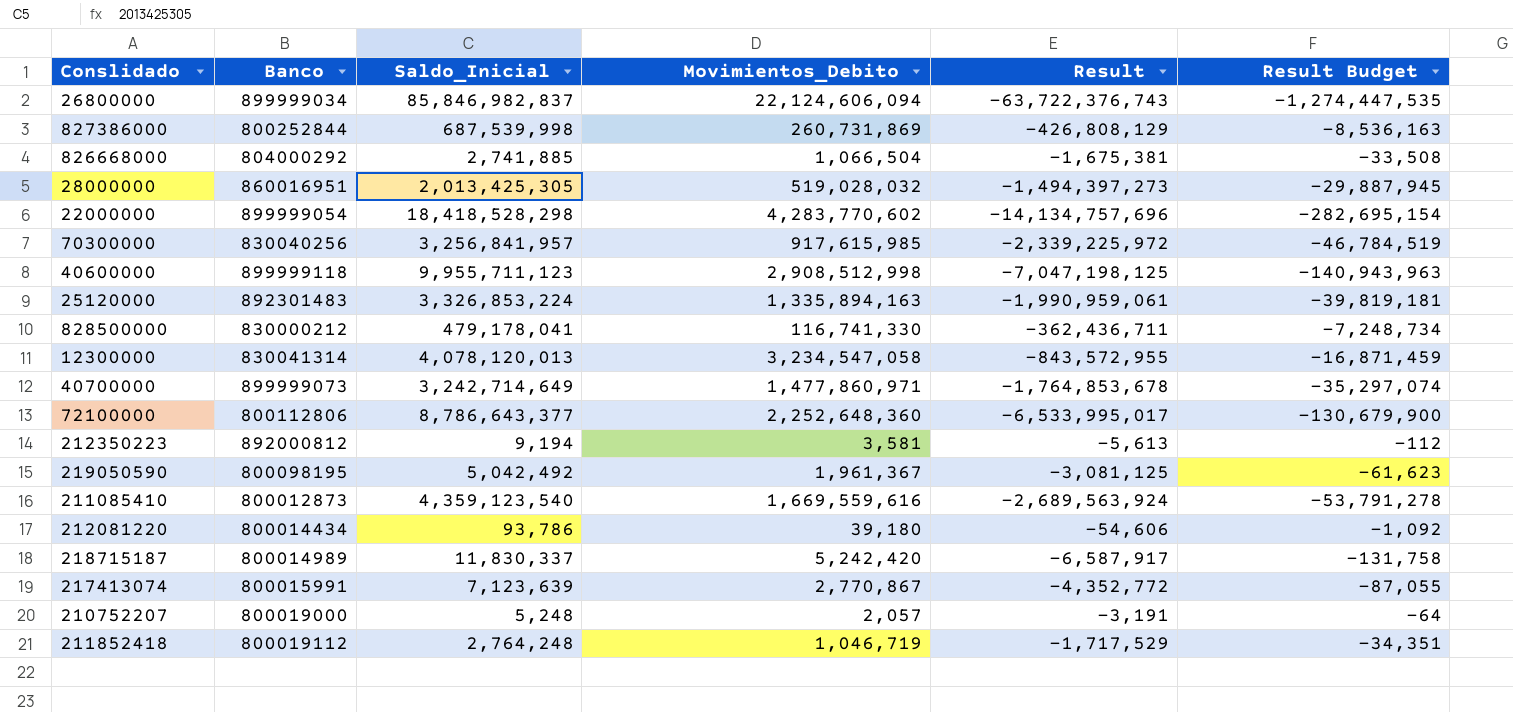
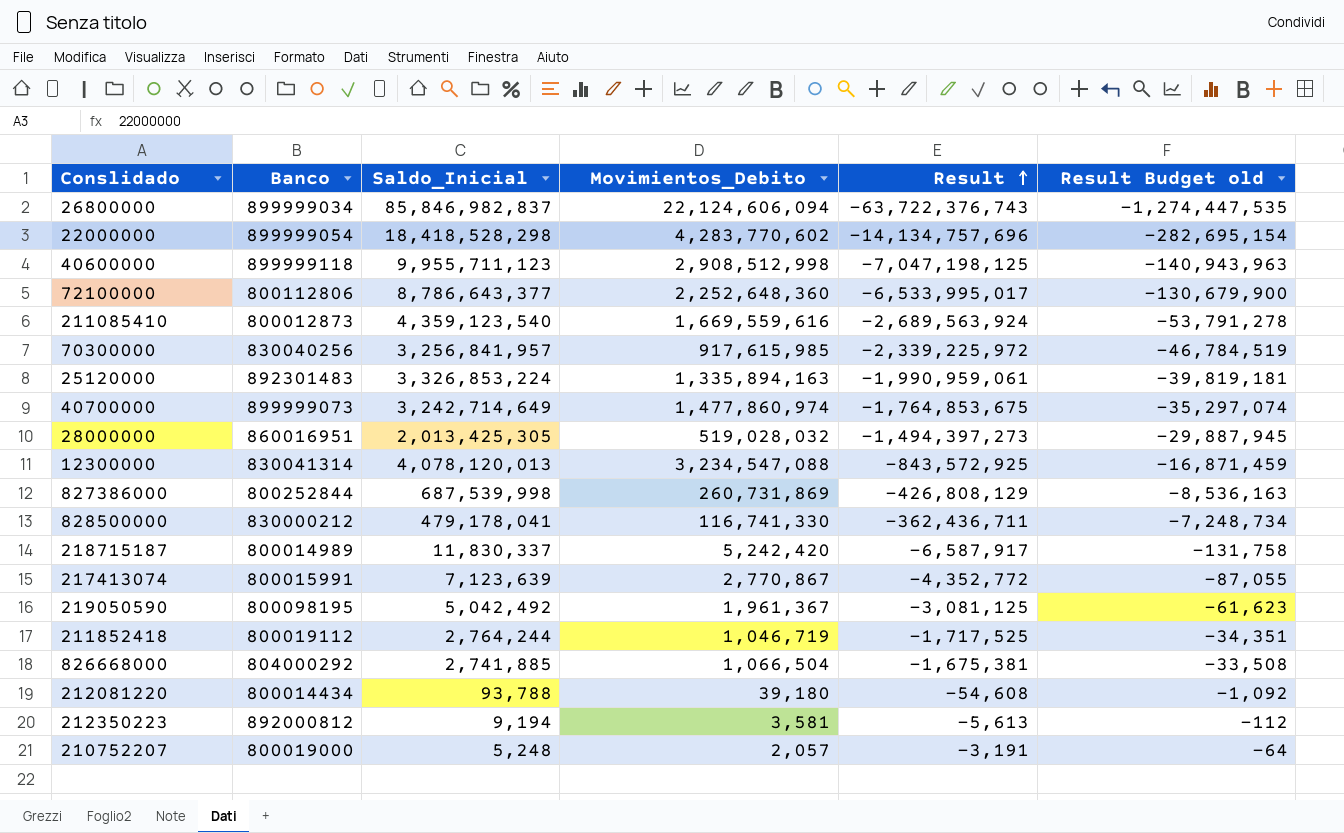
row order: none -> Result ascending
column name: Result Budget -> Result Budget old
40700000 | Movimientos_Debito: 1,477,860,971 -> 1,477,860,974
40700000 | Result: -1,764,853,678 -> -1,764,853,675
12300000 | Movimientos_Debito: 3,234,547,058 -> 3,234,547,088
12300000 | Result: -843,572,955 -> -843,572,925
211852418 | Saldo_Inicial: 2,764,248 -> 2,764,244
211852418 | Result: -1,717,529 -> -1,717,525
212081220 | Saldo_Inicial: 93,786 -> 93,788
212081220 | Result: -54,606 -> -54,608

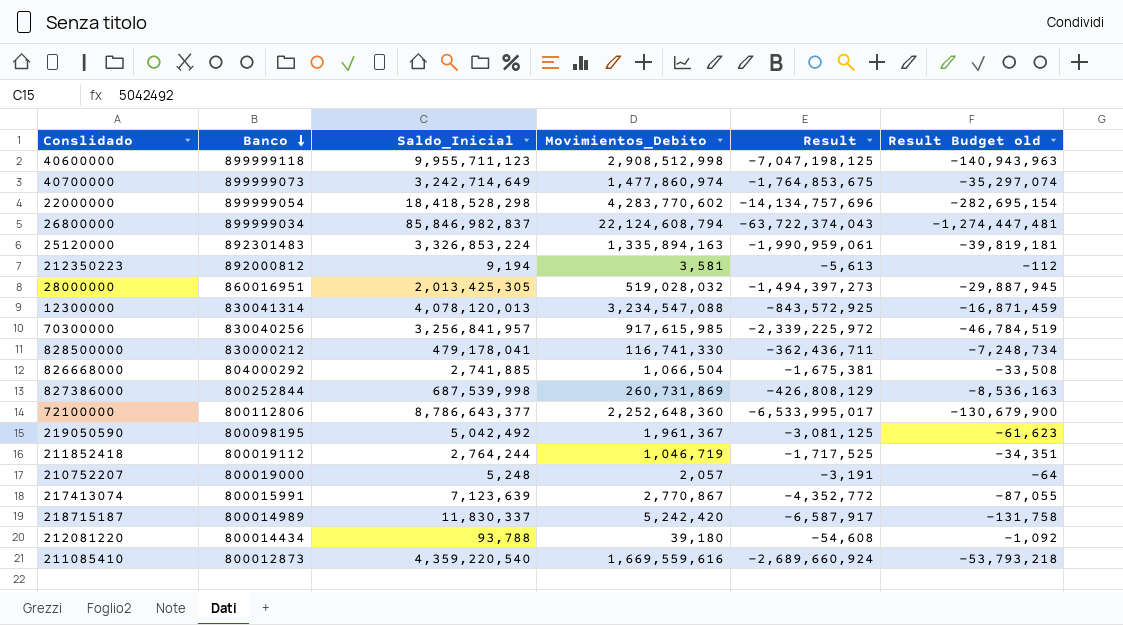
row order: Result ascending -> Banco descending
26800000 | Movimientos_Debito: 22,124,606,094 -> 22,124,608,794
26800000 | Result: -63,722,376,743 -> -63,722,374,043
26800000 | Result Budget old: -1,274,447,535 -> -1,274,447,481
211085410 | Saldo_Inicial: 4,359,123,540 -> 4,359,220,540
211085410 | Result: -2,689,563,924 -> -2,689,660,924
211085410 | Result Budget old: -53,791,278 -> -53,793,218

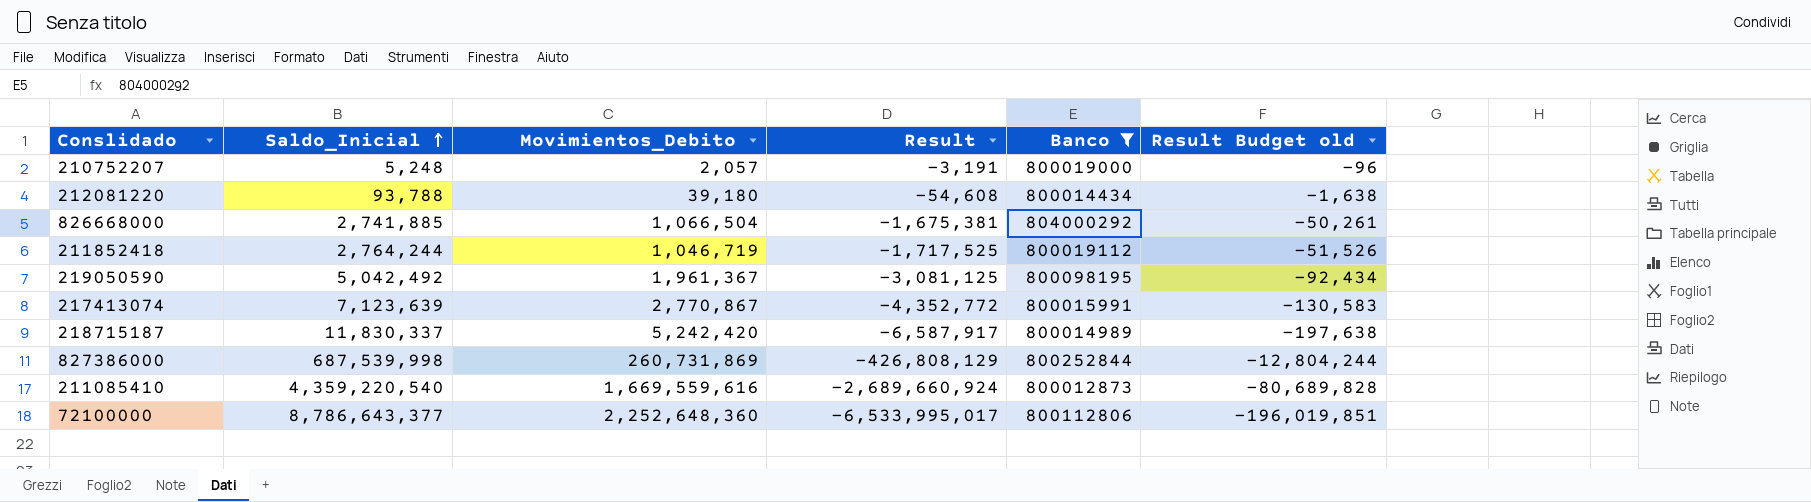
filter: none -> Banco <= 804000292
row order: Banco descending -> Saldo_Inicial ascending
column Banco | position: 2 -> 5
column Result Budget old | formula: [Result] * 0.02 -> [Result] * 0.03

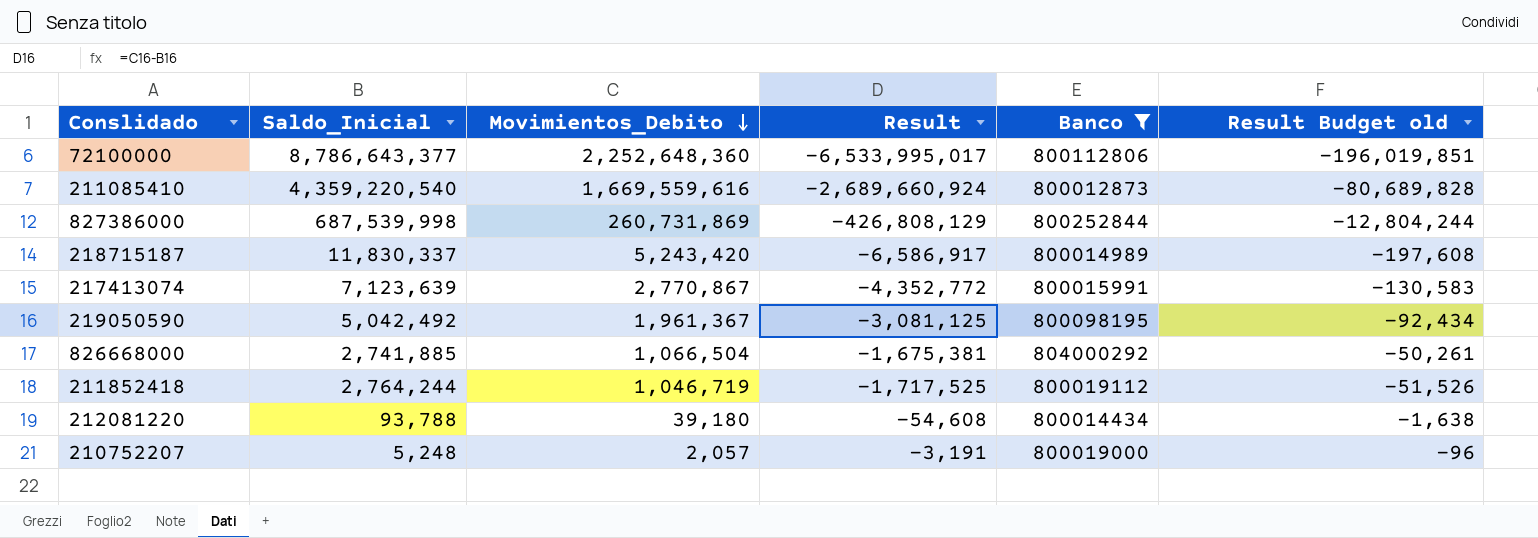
row order: Saldo_Inicial ascending -> Movimientos_Debito descending
218715187 | Movimientos_Debito: 5,242,420 -> 5,243,420
218715187 | Result: -6,587,917 -> -6,586,917
218715187 | Result Budget old: -197,638 -> -197,608

